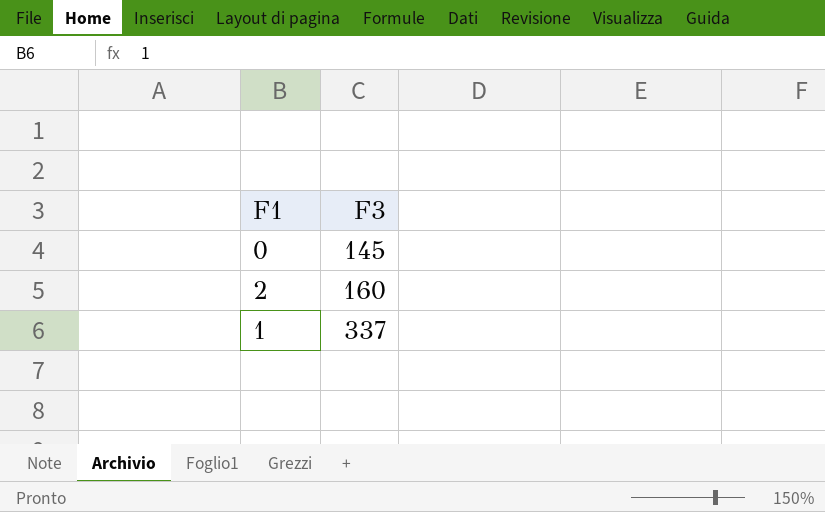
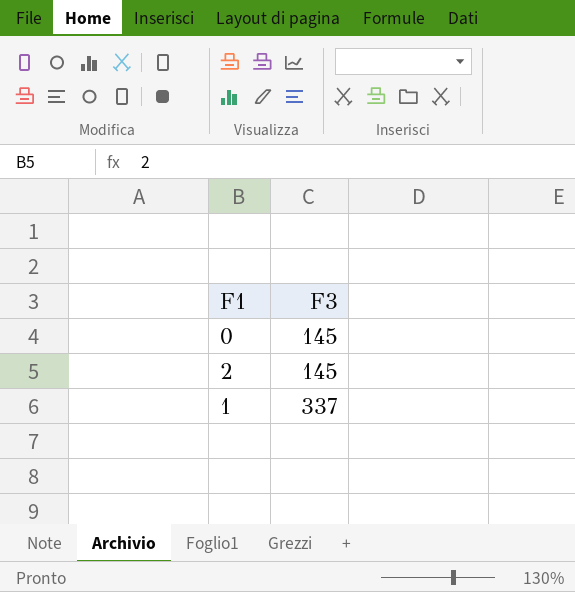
2 | F3: 160 -> 145

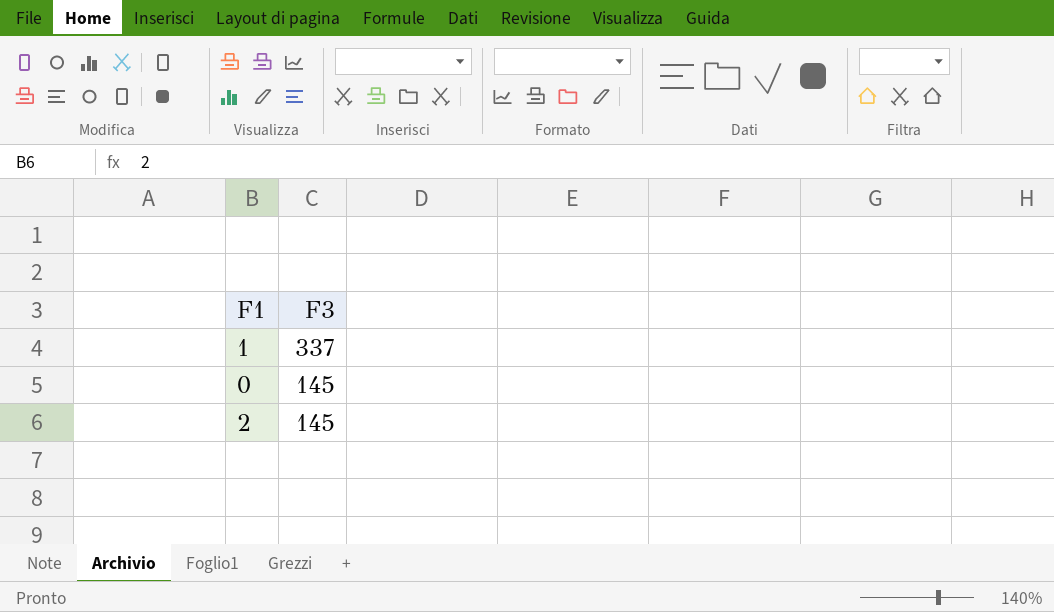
row order: F3 ascending -> F3 descending

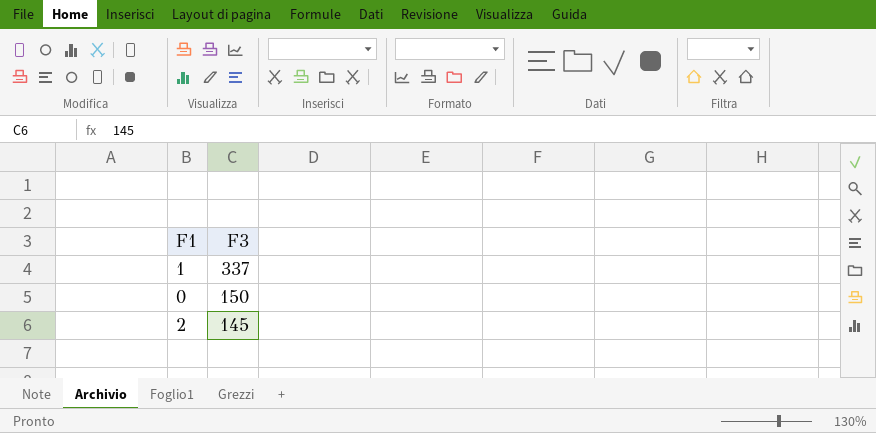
0 | F3: 145 -> 150

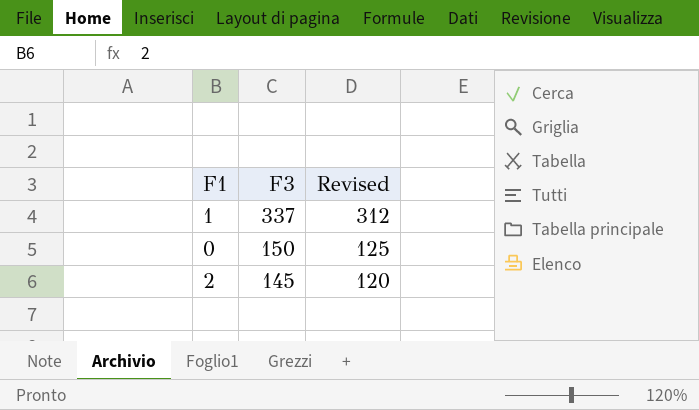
column Revised | formula: none -> [F3] - 25

